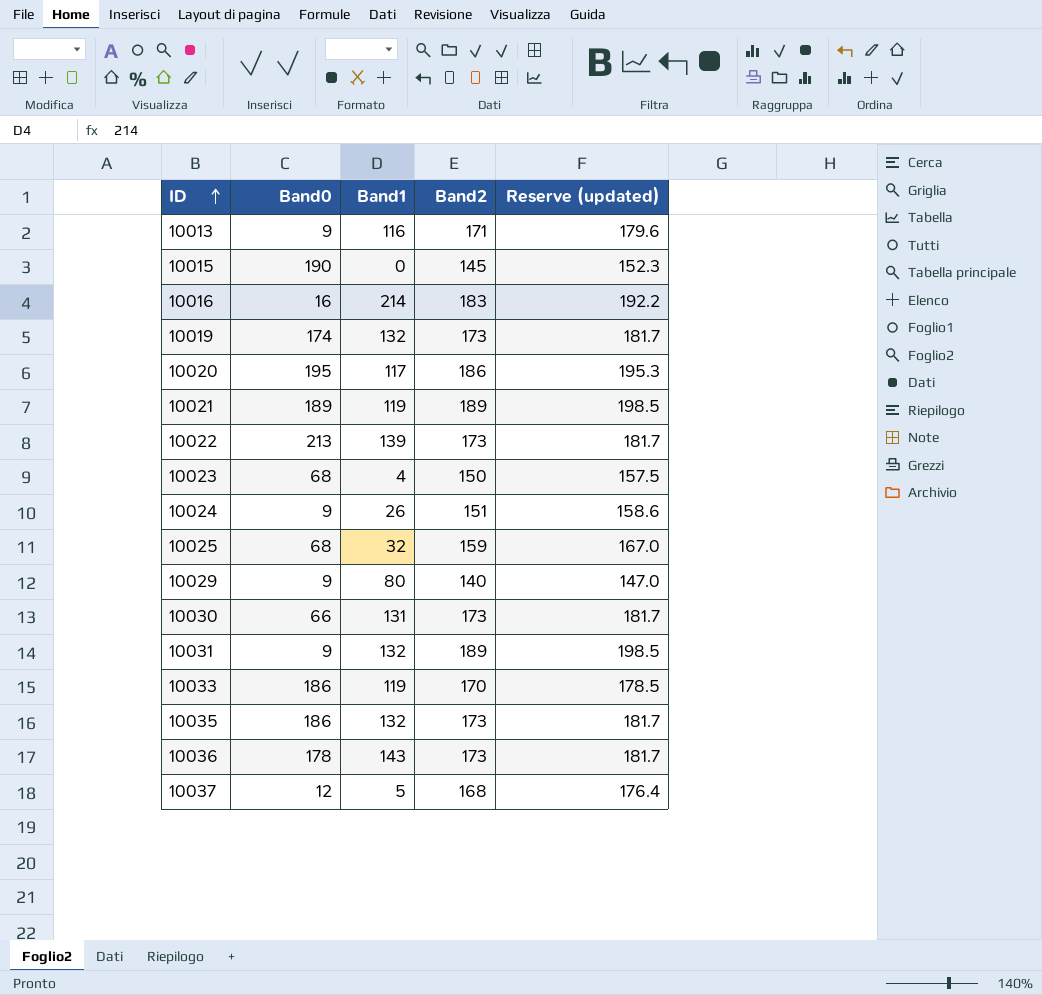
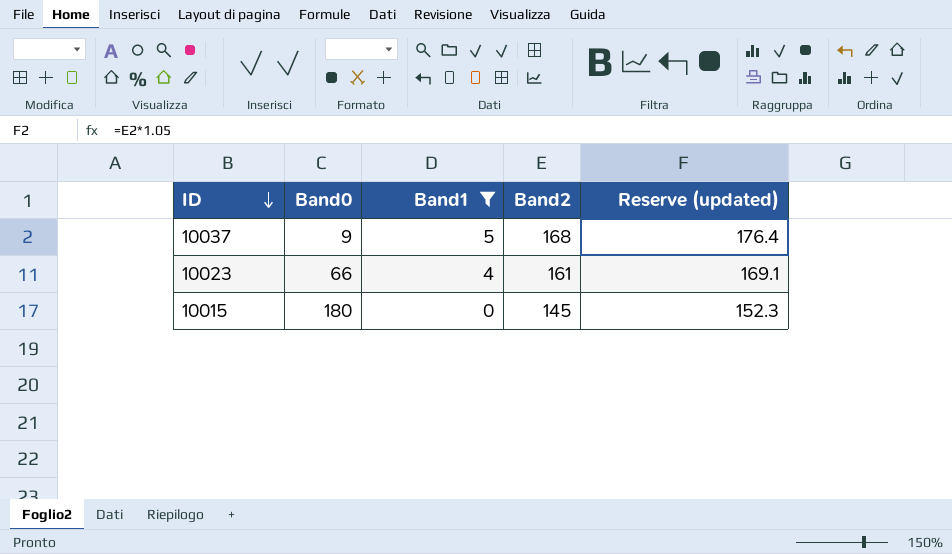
filter: none -> Band1 <= 5
row order: ID ascending -> ID descending
10037 | Band0: 12 -> 9
10023 | Band0: 68 -> 66
10023 | Band2: 150 -> 161
10023 | Reserve (updated): 157.5 -> 169.1
10015 | Band0: 190 -> 180

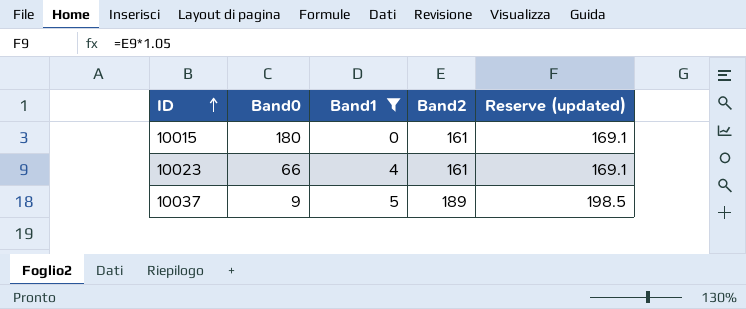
row order: ID descending -> ID ascending
10015 | Band2: 145 -> 161
10015 | Reserve (updated): 152.3 -> 169.1
10037 | Band2: 168 -> 189
10037 | Reserve (updated): 176.4 -> 198.5

